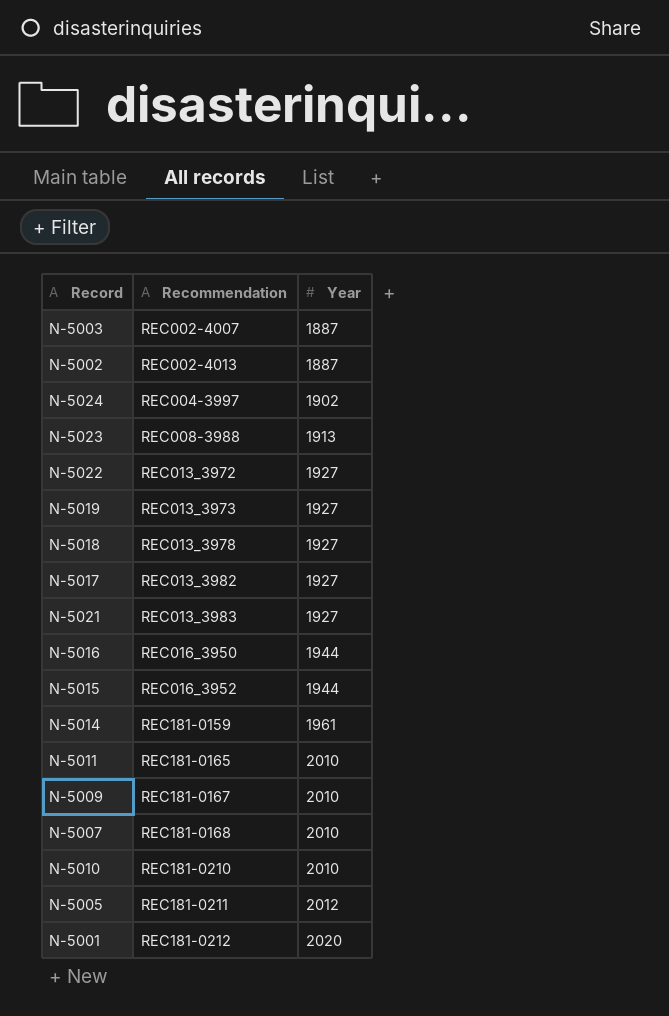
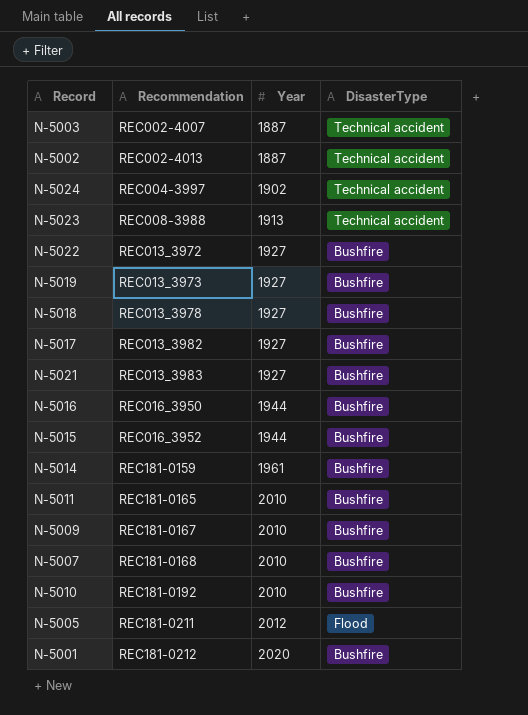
column DisasterType | position: none -> 4
N-5010 | Recommendation: REC181-0210 -> REC181-0192

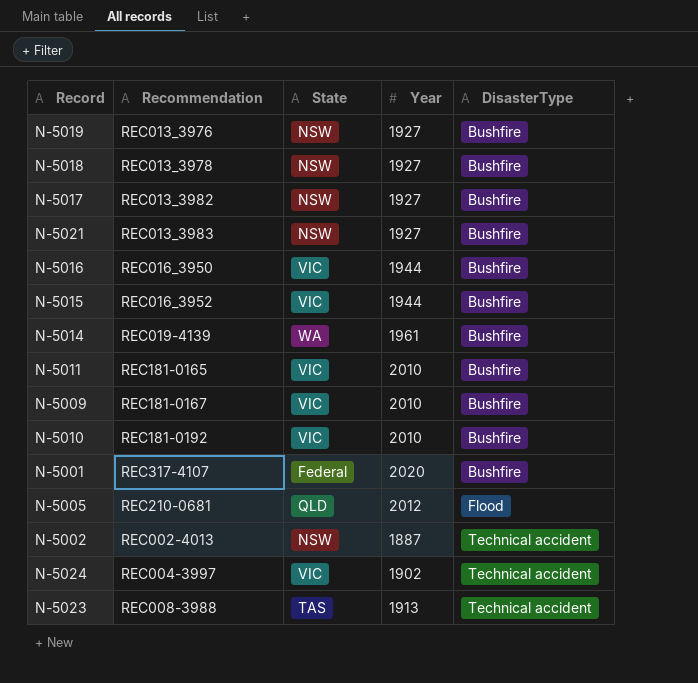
row order: Recommendation ascending -> DisasterType ascending
column State | position: none -> 3
row N-5003: REC002-4007 | 1887 | Technical accident -> none
row N-5022: REC013_3972 | 1927 | Bushfire -> none
row N-5007: REC181-0168 | 2010 | Bushfire -> none
N-5019 | Recommendation: REC013_3973 -> REC013_3976
N-5014 | Recommendation: REC181-0159 -> REC019-4139
N-5001 | Recommendation: REC181-0212 -> REC317-4107
N-5005 | Recommendation: REC181-0211 -> REC210-0681

